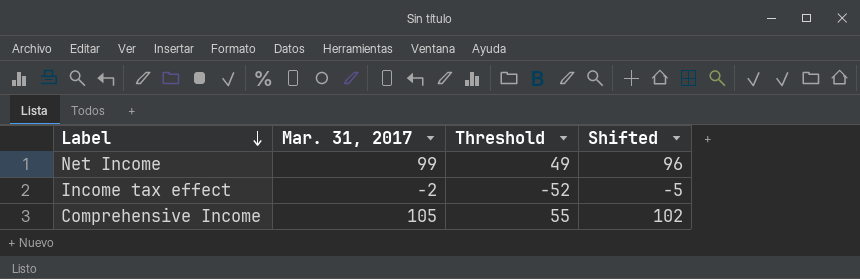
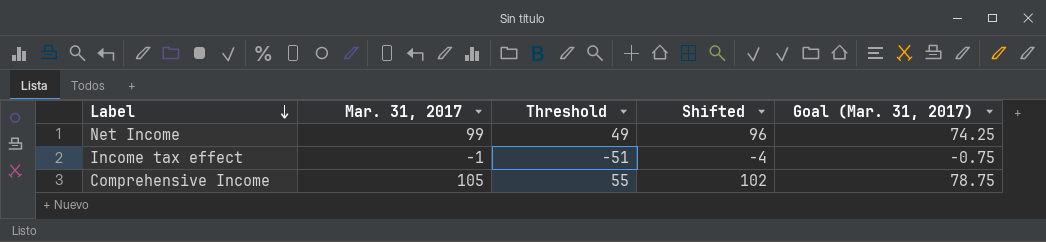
column Goal (Mar. 31, 2017) | formula: none -> [Mar. 31, 2017] * 0.75
Income tax effect | Mar. 31, 2017: -2 -> -1
Income tax effect | Threshold: -52 -> -51
Income tax effect | Shifted: -5 -> -4

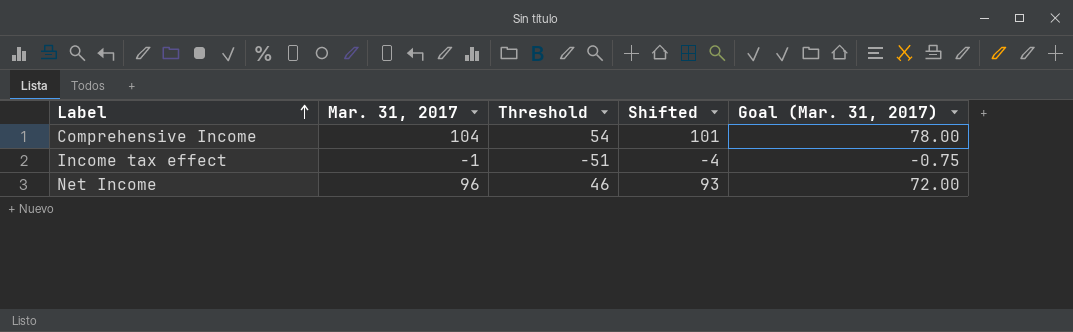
row order: Label descending -> Label ascending
Comprehensive Income | Mar. 31, 2017: 105 -> 104
Comprehensive Income | Threshold: 55 -> 54
Comprehensive Income | Shifted: 102 -> 101
Comprehensive Income | Goal (Mar. 31, 2017): 78.75 -> 78.00
Net Income | Mar. 31, 2017: 99 -> 96
Net Income | Threshold: 49 -> 46
Net Income | Shifted: 96 -> 93
Net Income | Goal (Mar. 31, 2017): 74.25 -> 72.00

